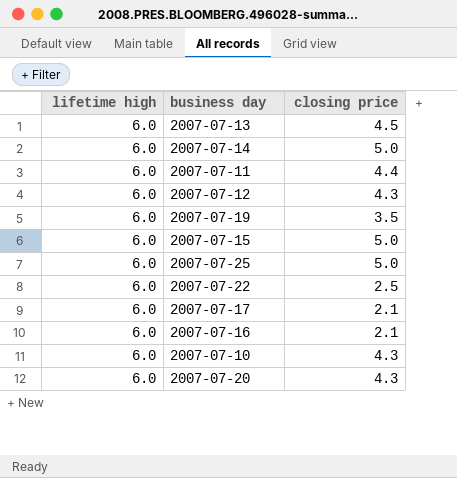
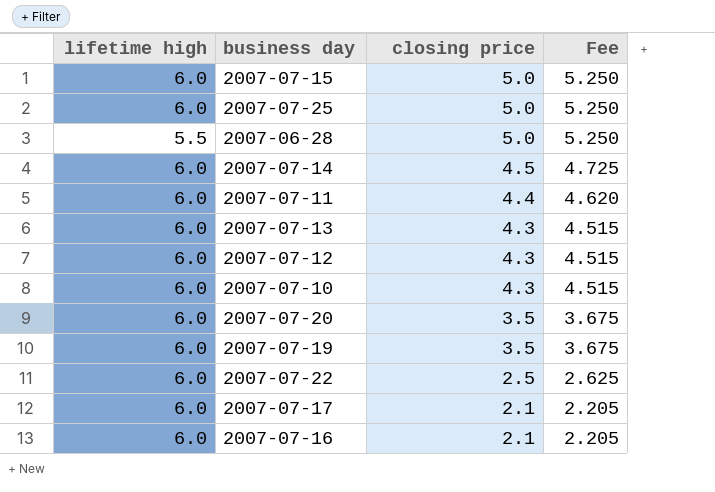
row order: none -> closing price descending
column Fee | formula: none -> [closing price] * 1.05
row 2007-06-28: none -> 5.5 | 5.0 | 5.250
2007-07-14 | closing price: 5.0 -> 4.5
2007-07-13 | closing price: 4.5 -> 4.3
2007-07-20 | closing price: 4.3 -> 3.5

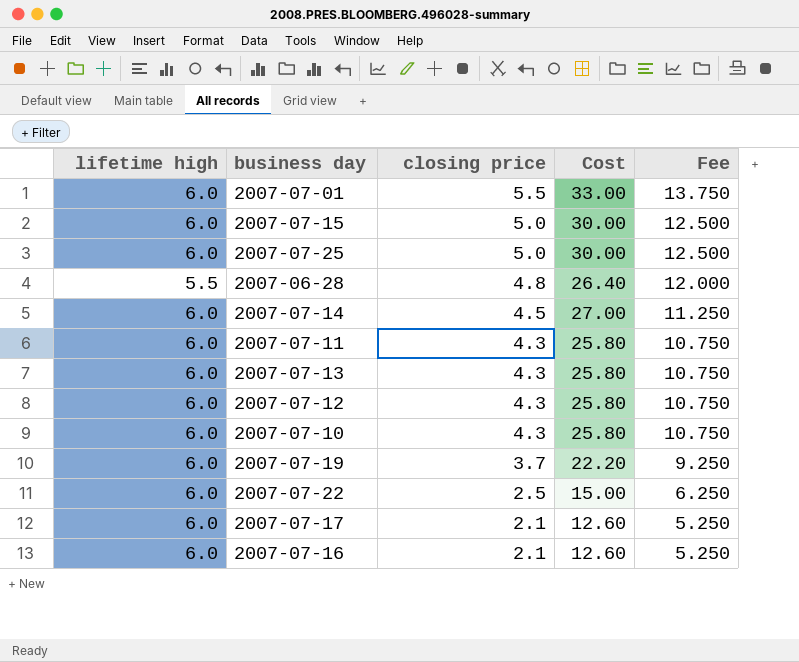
column Cost | formula: none -> [lifetime high] * [closing price]
column Fee | formula: [closing price] * 1.05 -> [closing price] * 2.5
row 2007-07-20: 6.0 | 3.5 | 3.675 -> none
row 2007-07-01: none -> 6.0 | 5.5 | 33.00 | 13.750
2007-06-28 | closing price: 5.0 -> 4.8
2007-07-11 | closing price: 4.4 -> 4.3
2007-07-19 | closing price: 3.5 -> 3.7

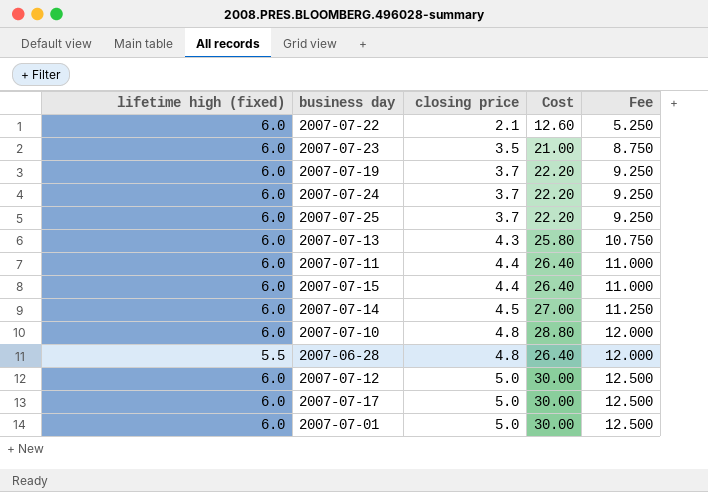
row order: closing price descending -> closing price ascending
column name: lifetime high -> lifetime high (fixed)
row 2007-07-16: 6.0 | 2.1 | 12.60 | 5.250 -> none
2007-07-22 | closing price: 2.5 -> 2.1
2007-07-22 | Cost: 15.00 -> 12.60
2007-07-22 | Fee: 6.250 -> 5.250
row 2007-07-23: none -> 6.0 | 3.5 | 21.00 | 8.750
row 2007-07-24: none -> 6.0 | 3.7 | 22.20 | 9.250
2007-07-25 | closing price: 5.0 -> 3.7
2007-07-25 | Cost: 30.00 -> 22.20
2007-07-25 | Fee: 12.500 -> 9.250
2007-07-11 | closing price: 4.3 -> 4.4
2007-07-11 | Cost: 25.80 -> 26.40
2007-07-11 | Fee: 10.750 -> 11.000
2007-07-15 | closing price: 5.0 -> 4.4
2007-07-15 | Cost: 30.00 -> 26.40
2007-07-15 | Fee: 12.500 -> 11.000
2007-07-10 | closing price: 4.3 -> 4.8
2007-07-10 | Cost: 25.80 -> 28.80
2007-07-10 | Fee: 10.750 -> 12.000
2007-07-12 | closing price: 4.3 -> 5.0
2007-07-12 | Cost: 25.80 -> 30.00
2007-07-12 | Fee: 10.750 -> 12.500
2007-07-17 | closing price: 2.1 -> 5.0
2007-07-17 | Cost: 12.60 -> 30.00
2007-07-17 | Fee: 5.250 -> 12.500
2007-07-01 | closing price: 5.5 -> 5.0
2007-07-01 | Cost: 33.00 -> 30.00
2007-07-01 | Fee: 13.750 -> 12.500

